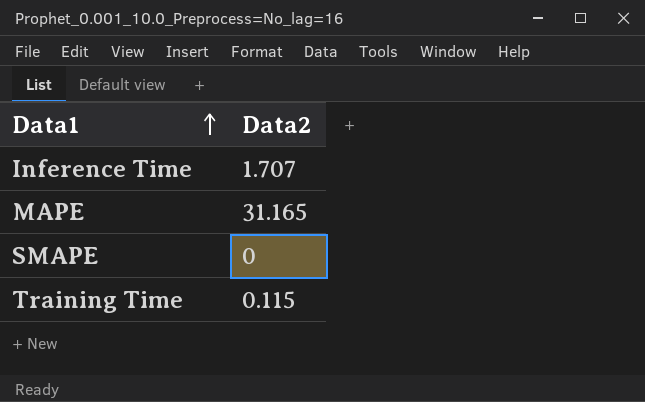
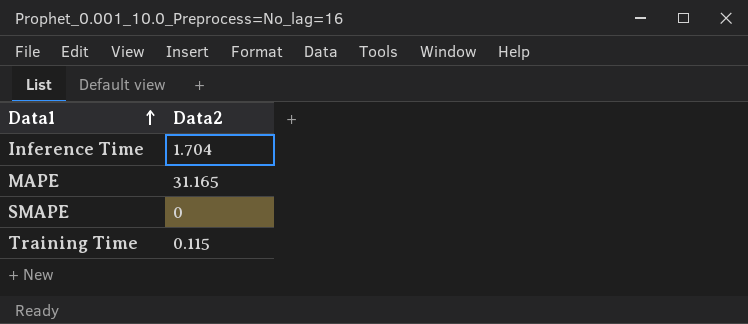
Inference Time | Data2: 1.707 -> 1.704

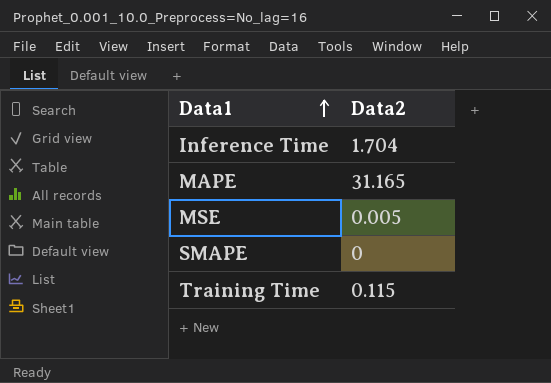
row MSE: none -> 0.005

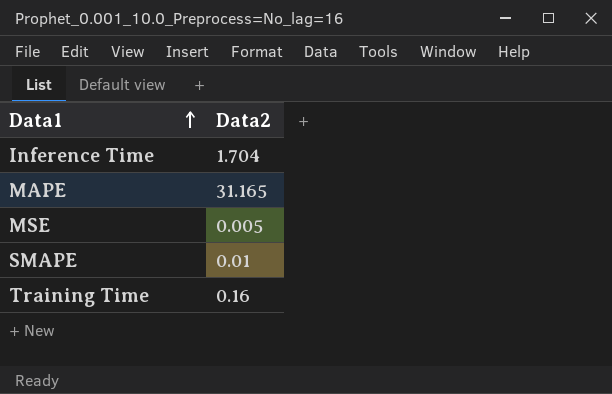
SMAPE | Data2: 0 -> 0.01
Training Time | Data2: 0.115 -> 0.16

